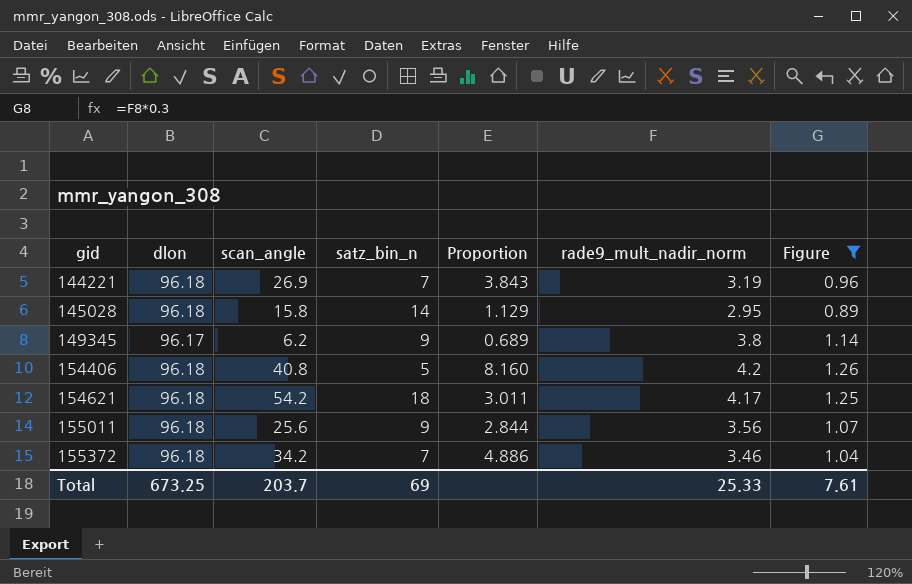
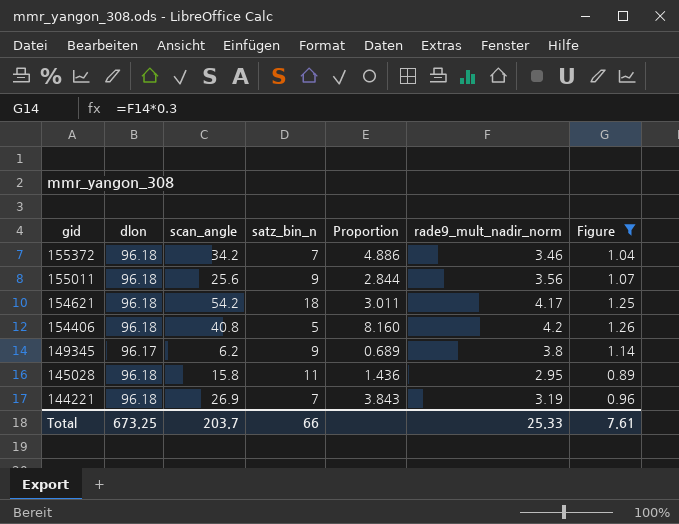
row order: gid ascending -> gid descending
145028 | satz_bin_n: 14 -> 11
145028 | Proportion: 1.129 -> 1.436
Total | satz_bin_n: 69 -> 66

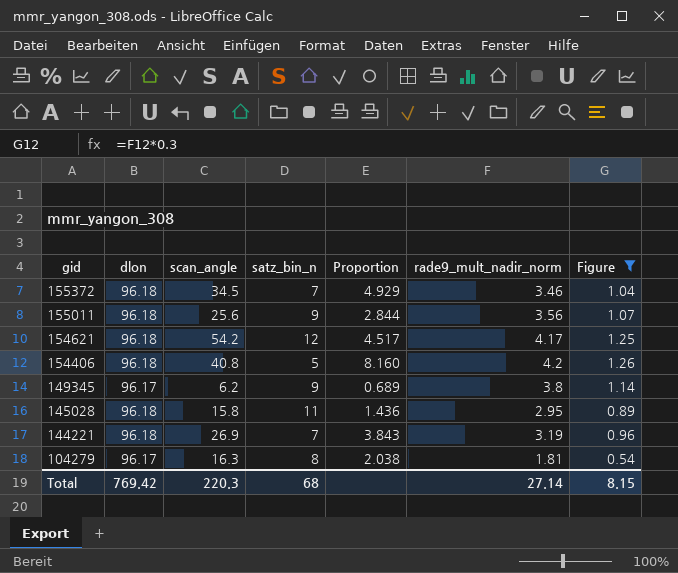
155372 | scan_angle: 34.2 -> 34.5
155372 | Proportion: 4.886 -> 4.929
154621 | satz_bin_n: 18 -> 12
154621 | Proportion: 3.011 -> 4.517
row 104279: none -> 96.17 | 16.3 | 8 | 2.038 | 1.81 | 0.54
Total | dlon: 673.25 -> 769.42
Total | scan_angle: 203.7 -> 220.3
Total | satz_bin_n: 66 -> 68
Total | rade9_mult_nadir_norm: 25.33 -> 27.14
Total | Figure: 7.61 -> 8.15

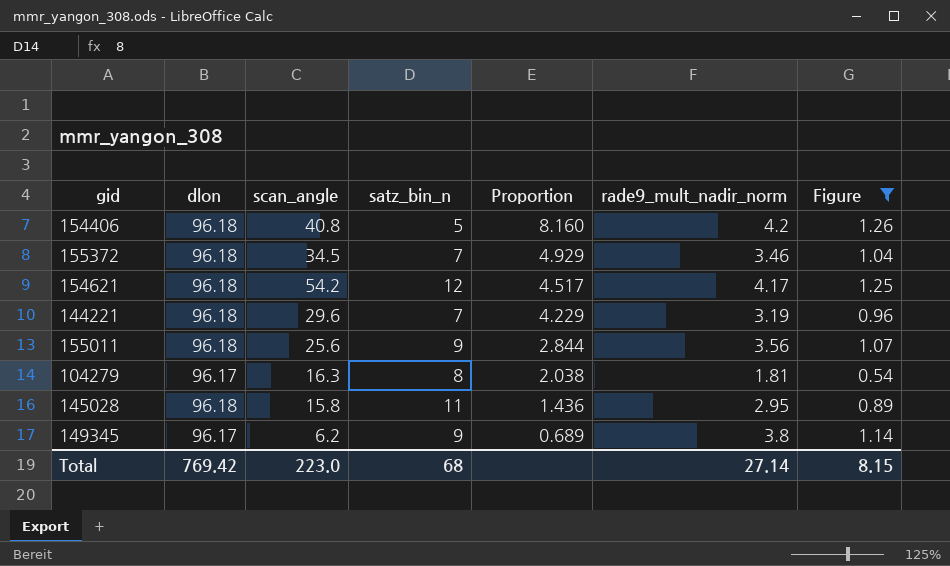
row order: gid descending -> Proportion descending
144221 | scan_angle: 26.9 -> 29.6
144221 | Proportion: 3.843 -> 4.229
Total | scan_angle: 220.3 -> 223.0

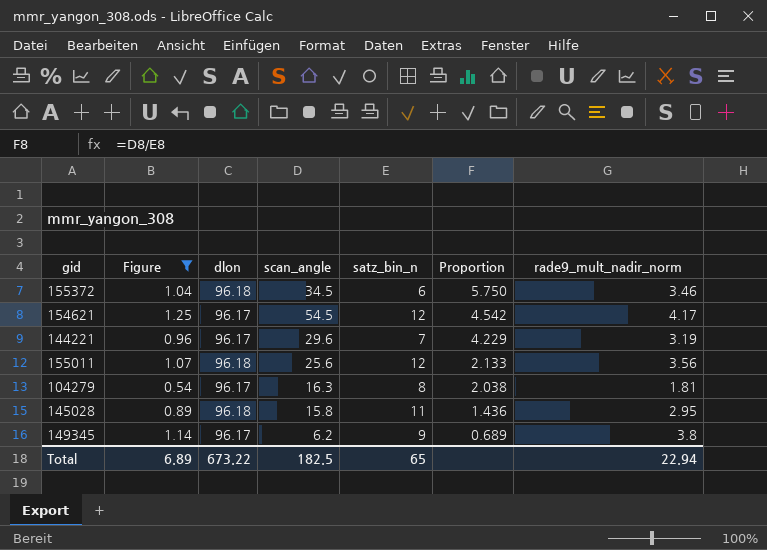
column Figure | position: 7 -> 2
row 154406: 96.18 | 40.8 | 5 | 8.160 | 4.2 | 1.26 -> none
155372 | satz_bin_n: 7 -> 6
155372 | Proportion: 4.929 -> 5.750
154621 | dlon: 96.18 -> 96.17
154621 | scan_angle: 54.2 -> 54.5
154621 | Proportion: 4.517 -> 4.542
144221 | dlon: 96.18 -> 96.17
155011 | satz_bin_n: 9 -> 12
155011 | Proportion: 2.844 -> 2.133
Total | Figure: 8.15 -> 6.89
Total | dlon: 769.42 -> 673.22
Total | scan_angle: 223.0 -> 182.5
Total | satz_bin_n: 68 -> 65
Total | rade9_mult_nadir_norm: 27.14 -> 22.94

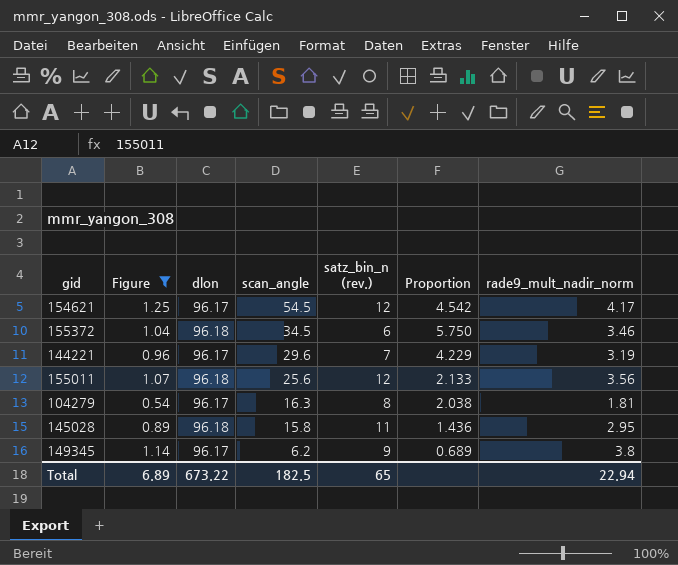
row order: Proportion descending -> scan_angle descending
column name: satz_bin_n -> satz_bin_n (rev.)

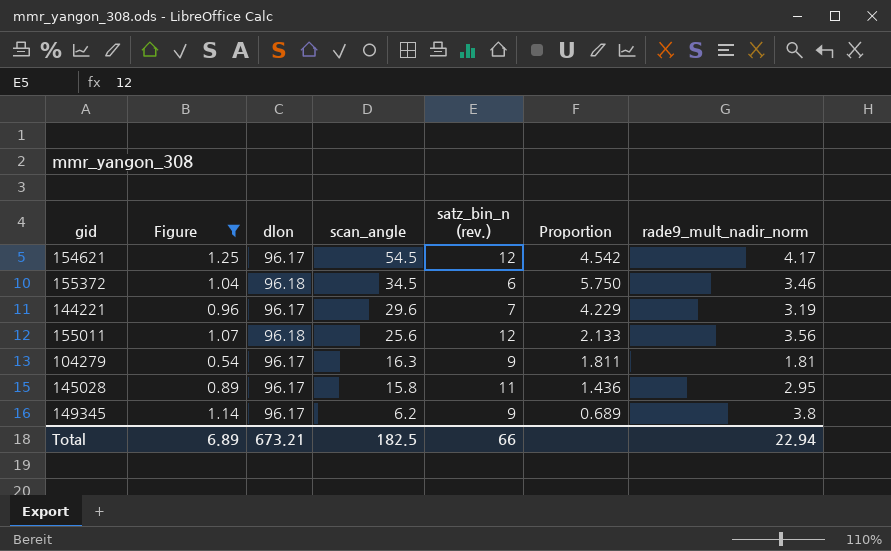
104279 | satz_bin_n (rev.): 8 -> 9
104279 | Proportion: 2.038 -> 1.811
145028 | dlon: 96.18 -> 96.17
Total | dlon: 673.22 -> 673.21
Total | satz_bin_n (rev.): 65 -> 66

